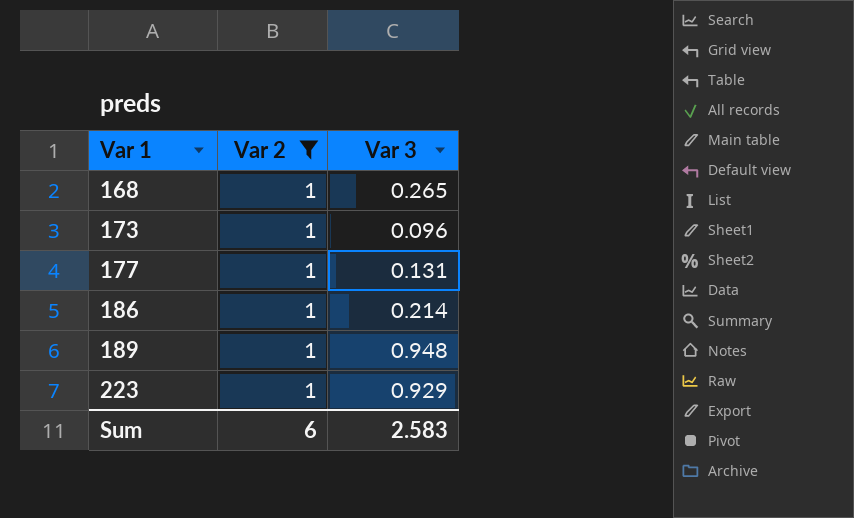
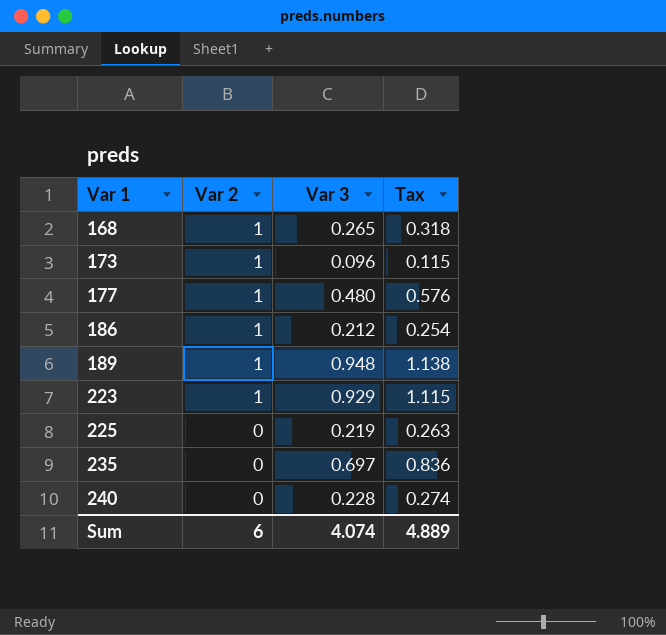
filter: Var 2 = 1 -> none
column Tax | formula: none -> [Var 3] * 1.2
177 | Var 3: 0.131 -> 0.480
186 | Var 3: 0.214 -> 0.212
Sum | Var 3: 2.583 -> 4.074

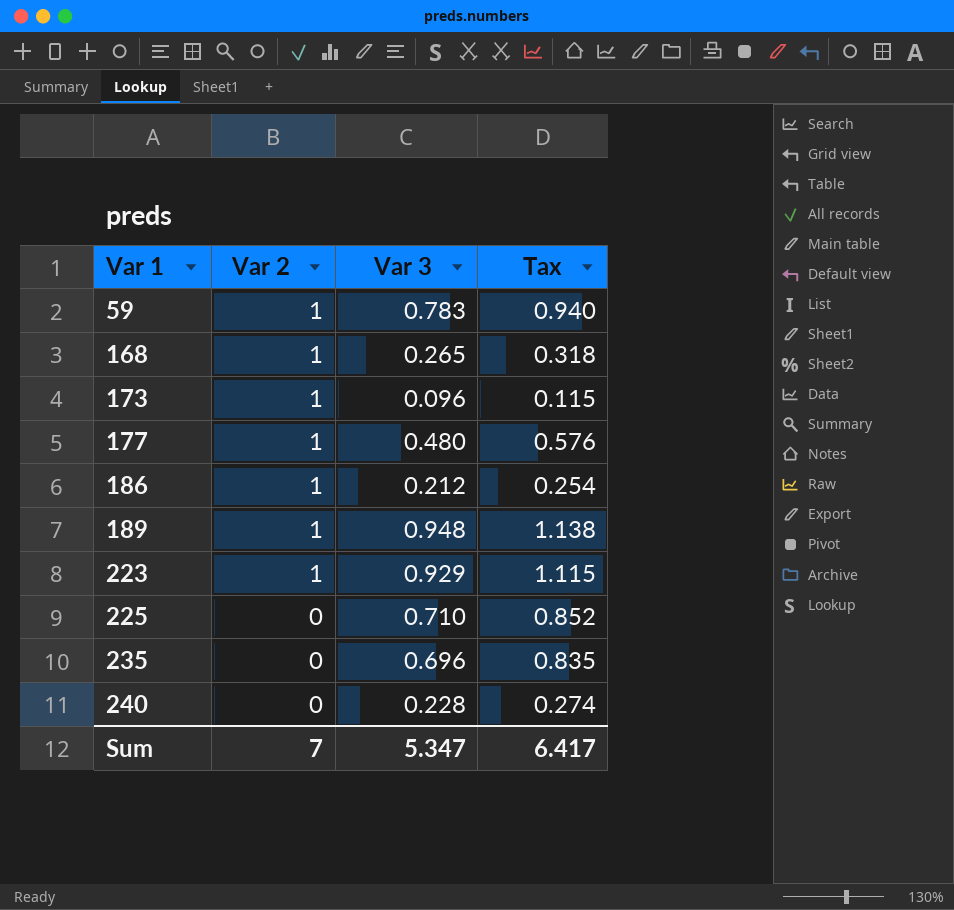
row 59: none -> 1 | 0.783 | 0.940
225 | Var 3: 0.219 -> 0.710
225 | Tax: 0.263 -> 0.852
235 | Var 3: 0.697 -> 0.696
235 | Tax: 0.836 -> 0.835
Sum | Var 2: 6 -> 7
Sum | Var 3: 4.074 -> 5.347
Sum | Tax: 4.889 -> 6.417

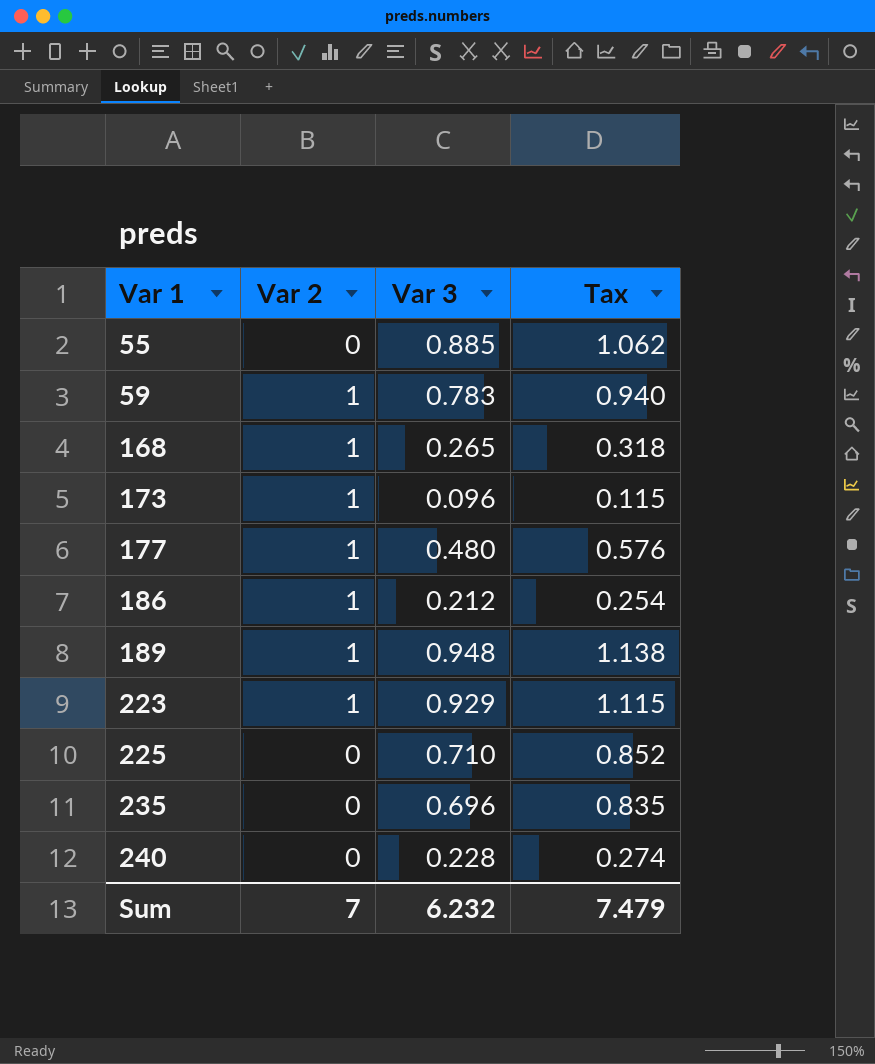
row 55: none -> 0 | 0.885 | 1.062
Sum | Var 3: 5.347 -> 6.232
Sum | Tax: 6.417 -> 7.479

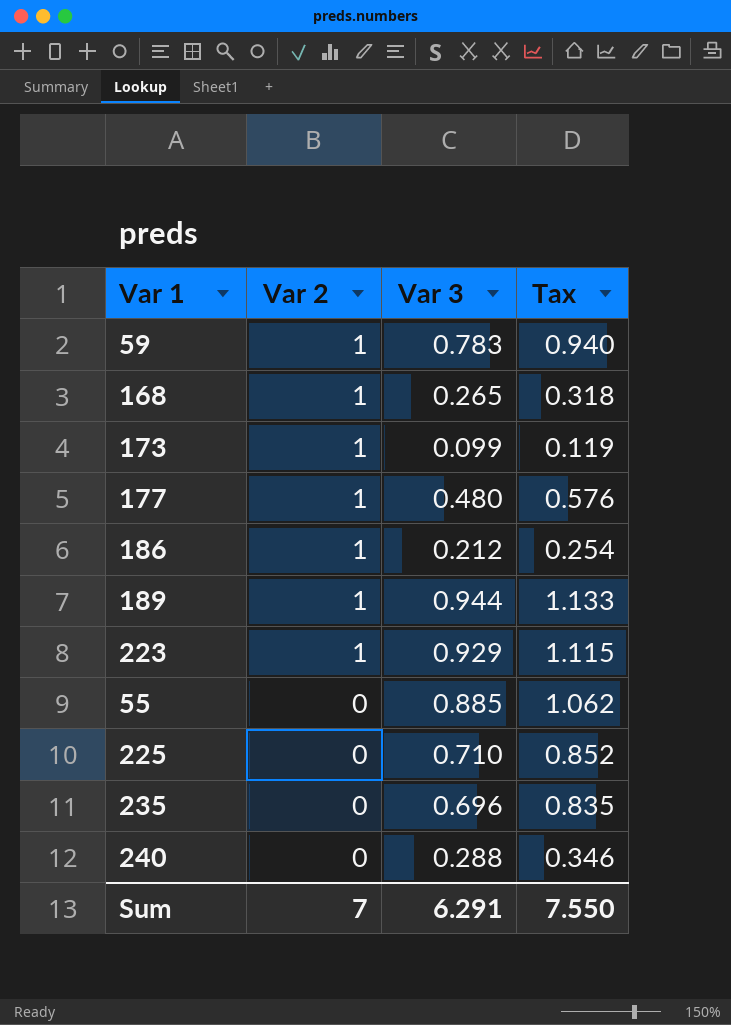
row order: Var 1 ascending -> Var 2 descending
173 | Var 3: 0.096 -> 0.099
173 | Tax: 0.115 -> 0.119
189 | Var 3: 0.948 -> 0.944
189 | Tax: 1.138 -> 1.133
240 | Var 3: 0.228 -> 0.288
240 | Tax: 0.274 -> 0.346
Sum | Var 3: 6.232 -> 6.291
Sum | Tax: 7.479 -> 7.550

